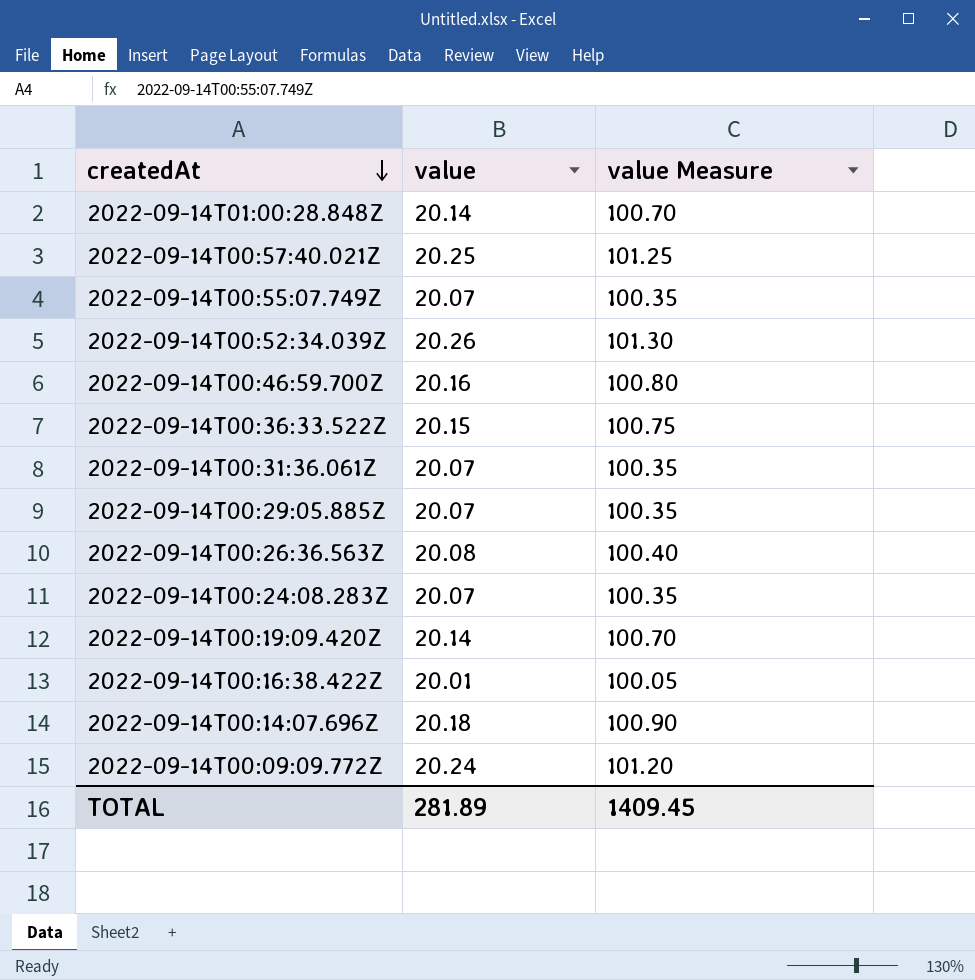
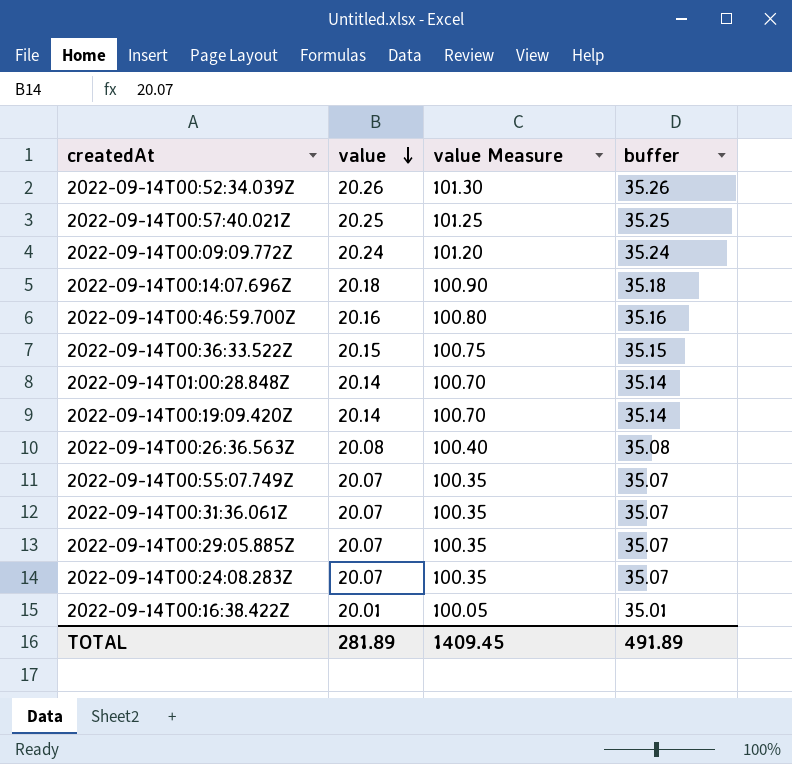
row order: createdAt descending -> value descending
column buffer | formula: none -> [value] + 15

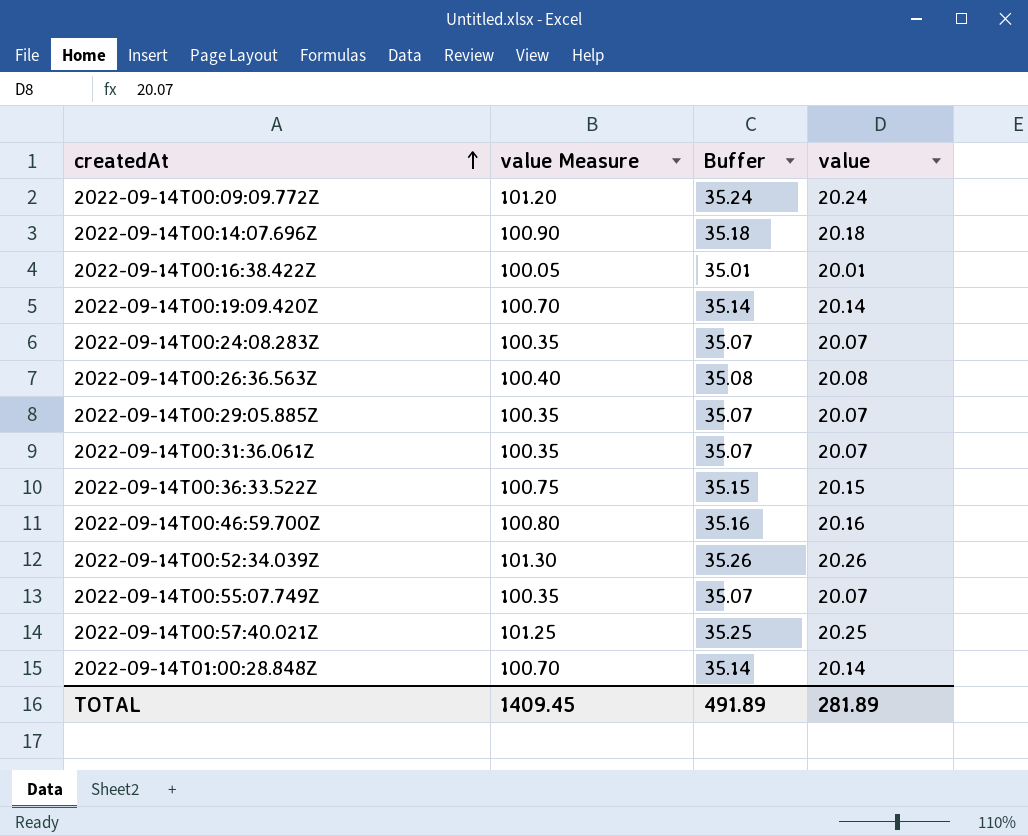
row order: value descending -> createdAt ascending
column name: buffer -> Buffer
column value | position: 2 -> 4

